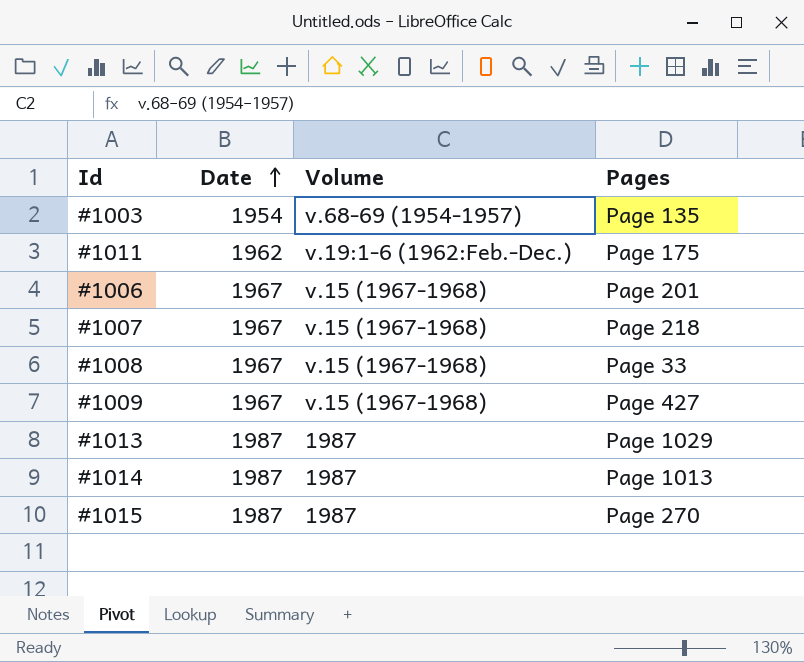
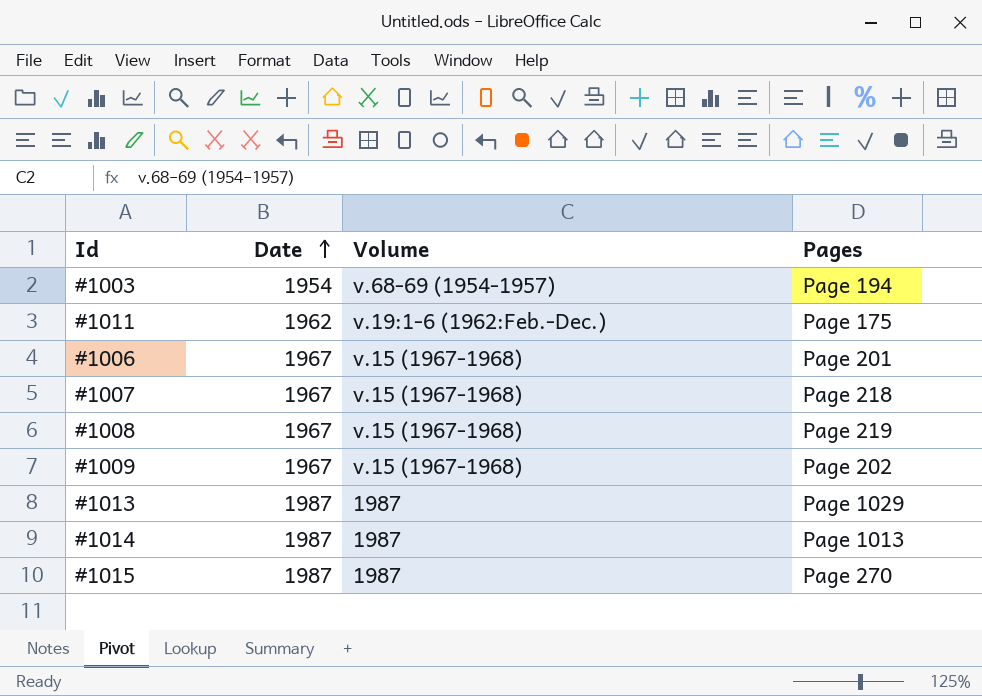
#1003 | Pages: Page 135 -> Page 194
#1008 | Pages: Page 33 -> Page 219
#1009 | Pages: Page 427 -> Page 202

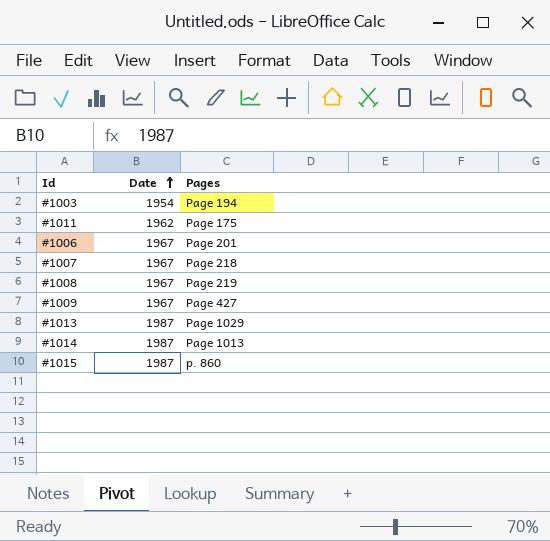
column Volume | position: 3 -> none
#1009 | Pages: Page 202 -> Page 427
#1015 | Pages: Page 270 -> p. 860

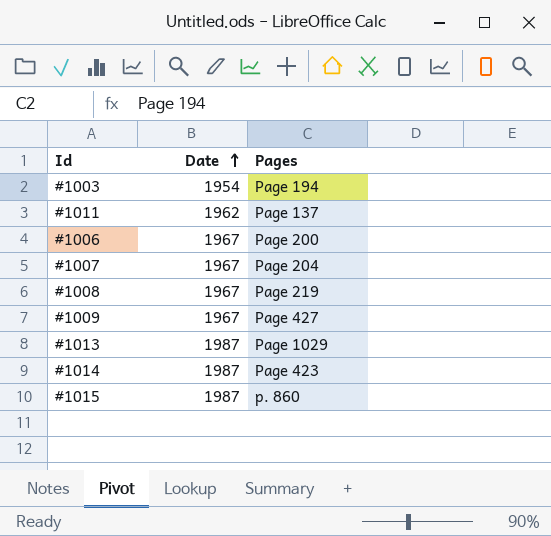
#1011 | Pages: Page 175 -> Page 137
#1006 | Pages: Page 201 -> Page 200
#1007 | Pages: Page 218 -> Page 204
#1014 | Pages: Page 1013 -> Page 423

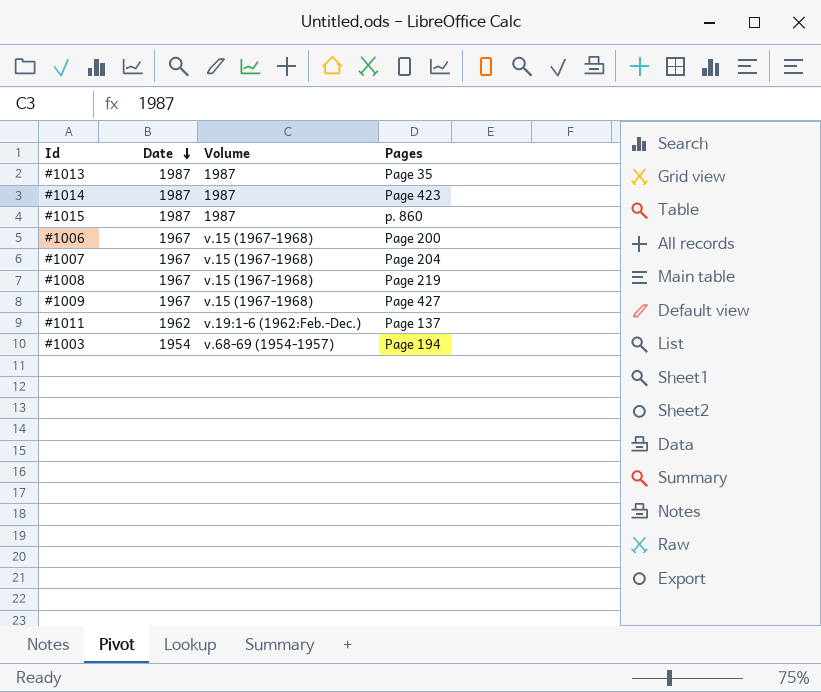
row order: Date ascending -> Date descending
column Volume | position: none -> 3
#1013 | Pages: Page 1029 -> Page 35

